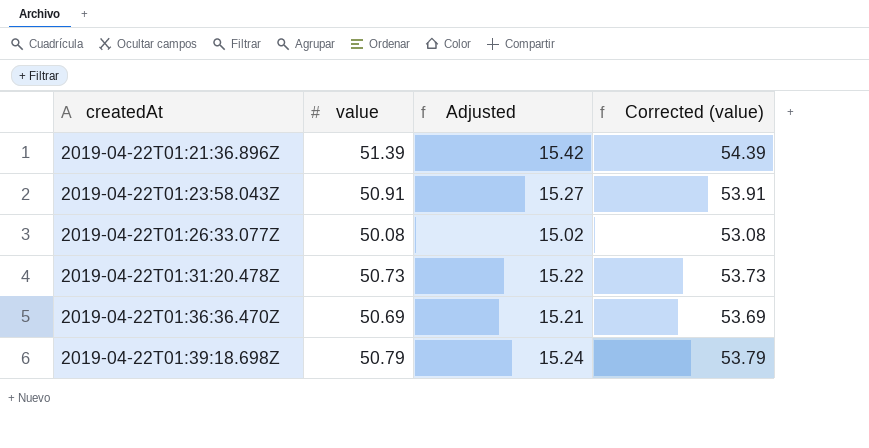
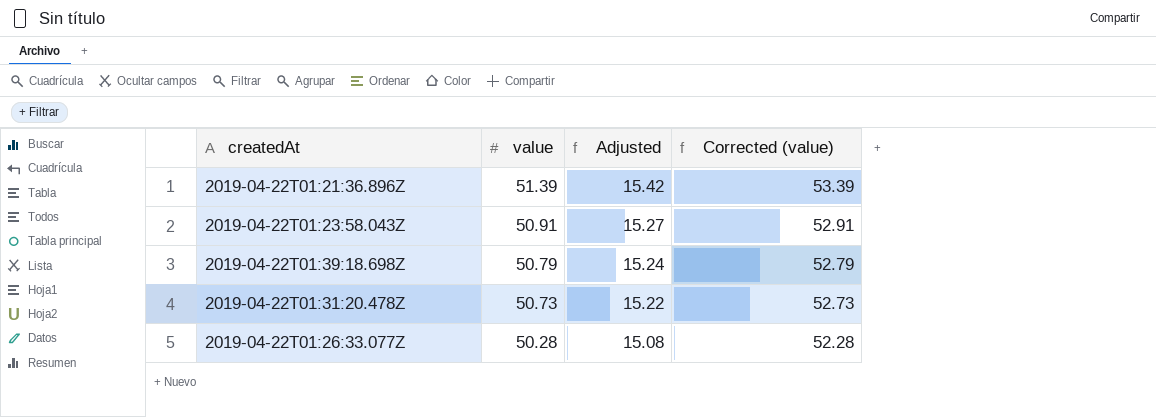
row order: createdAt ascending -> value descending
column Corrected (value) | formula: [value] + 3 -> [value] + 2
row 2019-04-22T01:36:36.470Z: 50.69 | 15.21 | 53.69 -> none
2019-04-22T01:26:33.077Z | value: 50.08 -> 50.28
2019-04-22T01:26:33.077Z | Adjusted: 15.02 -> 15.08

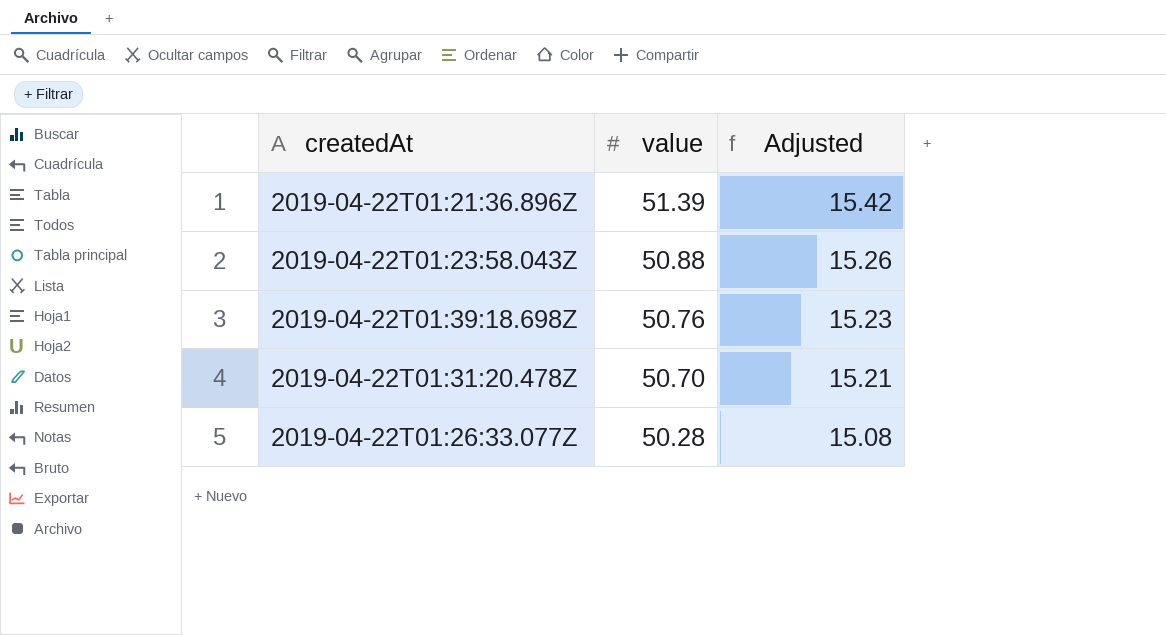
column Corrected (value) | formula: [value] + 2 -> none
2019-04-22T01:23:58.043Z | value: 50.91 -> 50.88
2019-04-22T01:23:58.043Z | Adjusted: 15.27 -> 15.26
2019-04-22T01:39:18.698Z | value: 50.79 -> 50.76
2019-04-22T01:39:18.698Z | Adjusted: 15.24 -> 15.23
2019-04-22T01:31:20.478Z | value: 50.73 -> 50.70
2019-04-22T01:31:20.478Z | Adjusted: 15.22 -> 15.21

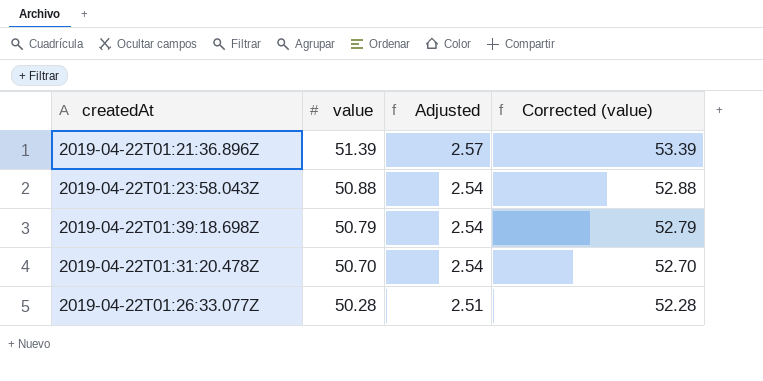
column Adjusted | formula: [value] * 0.3 -> [value] * 0.05
column Corrected (value) | formula: none -> [value] + 2
2019-04-22T01:39:18.698Z | value: 50.76 -> 50.79

